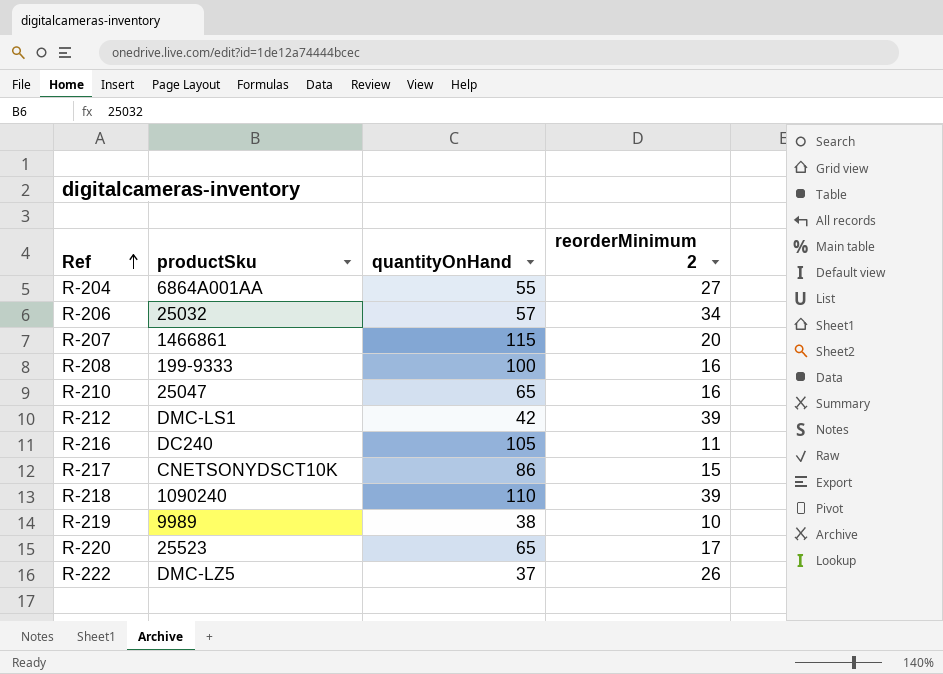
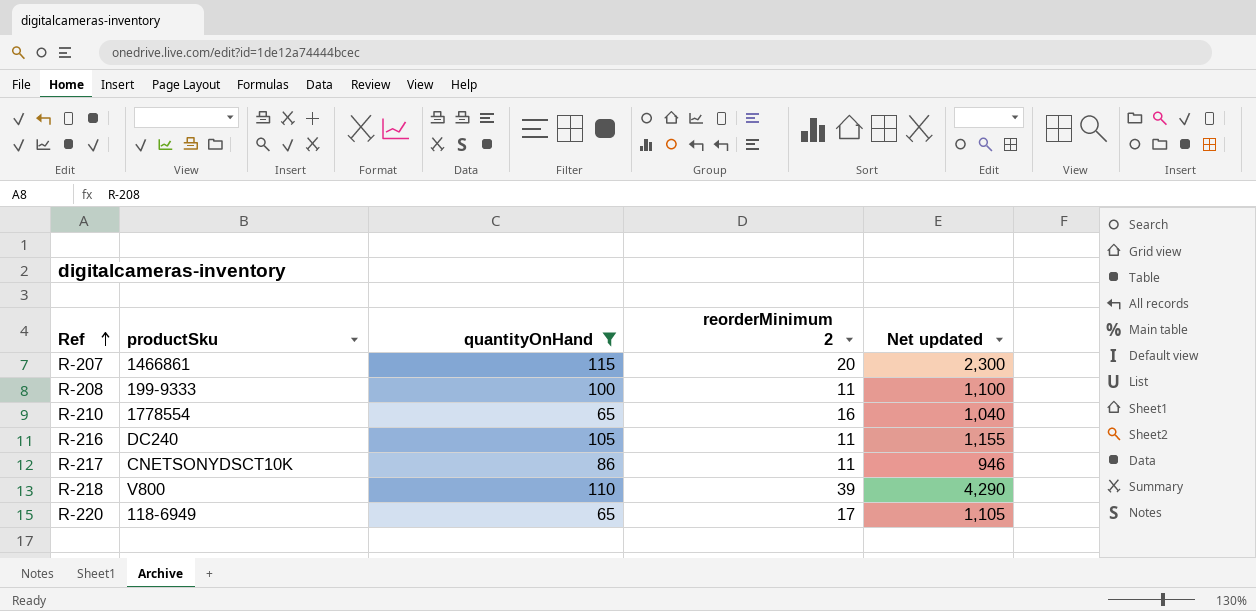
filter: none -> quantityOnHand >= 65
column Net updated | formula: none -> [quantityOnHand] * [reorderMinimum 2]
R-208 | reorderMinimum 2: 16 -> 11
R-210 | productSku: 25047 -> 1778554
R-217 | reorderMinimum 2: 15 -> 11
R-218 | productSku: 1090240 -> V800
R-220 | productSku: 25523 -> 118-6949

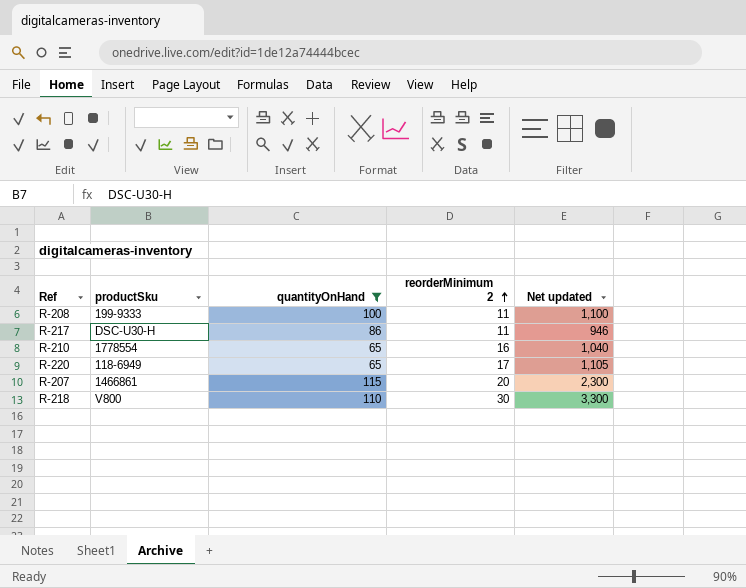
row order: Ref ascending -> reorderMinimum 2 ascending
row R-216: DC240 | 105 | 11 | 1,155 -> none
R-217 | productSku: CNETSONYDSCT10K -> DSC-U30-H
R-218 | reorderMinimum 2: 39 -> 30
R-218 | Net updated: 4,290 -> 3,300

